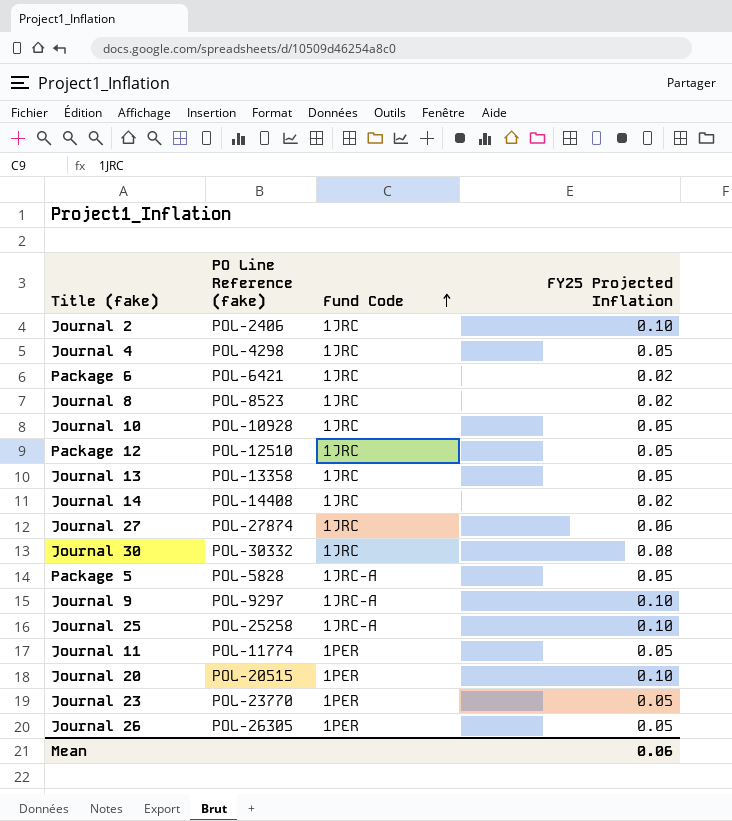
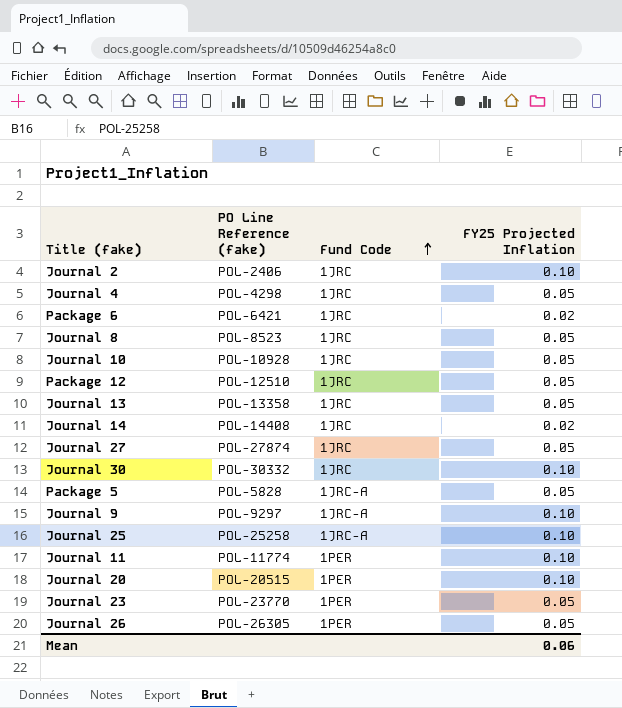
Journal 8 | FY25 Projected Inflation: 0.02 -> 0.05
Journal 27 | FY25 Projected Inflation: 0.06 -> 0.05
Journal 30 | FY25 Projected Inflation: 0.08 -> 0.10
Journal 11 | FY25 Projected Inflation: 0.05 -> 0.10

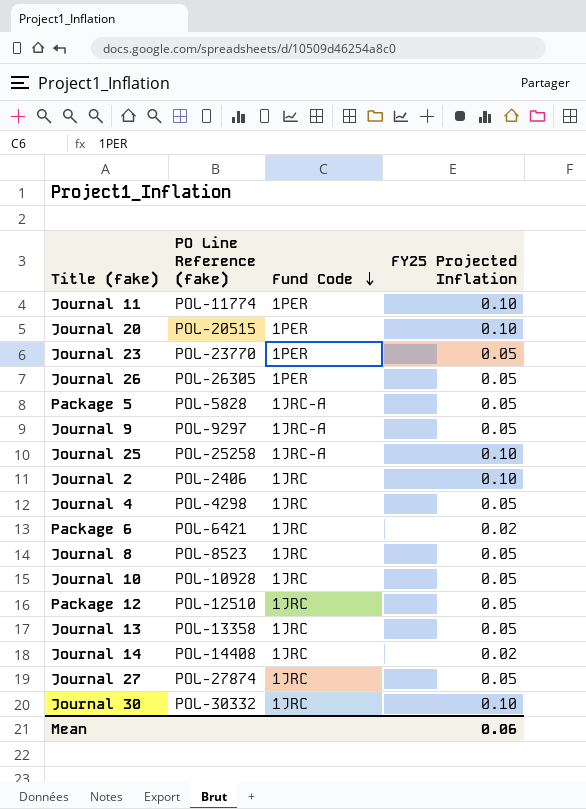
row order: Fund Code ascending -> Fund Code descending
Journal 9 | FY25 Projected Inflation: 0.10 -> 0.05

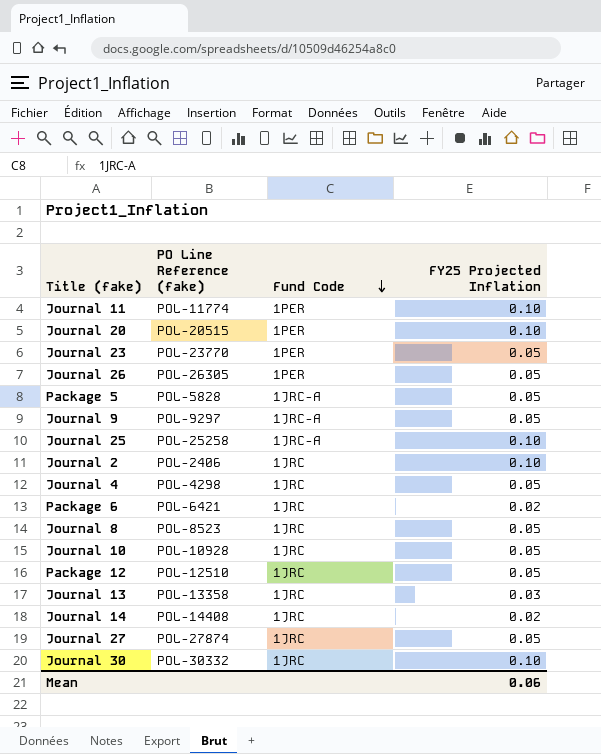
Journal 13 | FY25 Projected Inflation: 0.05 -> 0.03

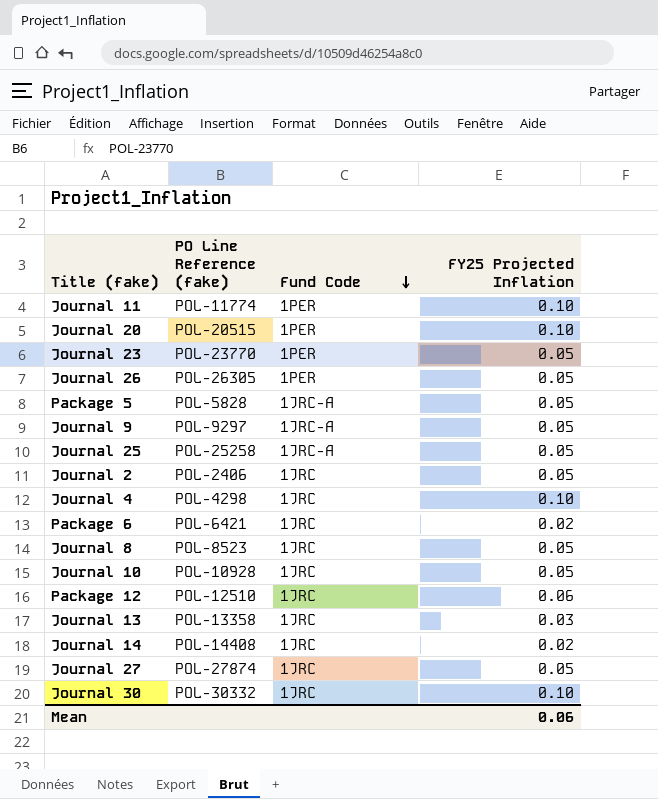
Journal 25 | FY25 Projected Inflation: 0.10 -> 0.05
Journal 2 | FY25 Projected Inflation: 0.10 -> 0.05
Journal 4 | FY25 Projected Inflation: 0.05 -> 0.10
Package 12 | FY25 Projected Inflation: 0.05 -> 0.06

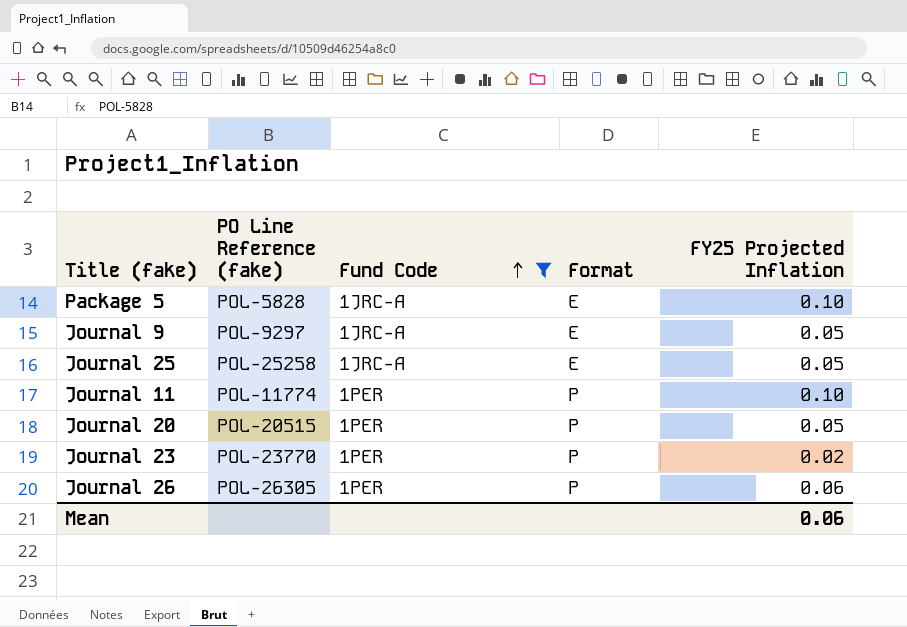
filter: none -> Fund Code != 1JRC
row order: Fund Code descending -> Fund Code ascending
column Format | position: none -> 4
Package 5 | FY25 Projected Inflation: 0.05 -> 0.10
Journal 20 | FY25 Projected Inflation: 0.10 -> 0.05
Journal 23 | FY25 Projected Inflation: 0.05 -> 0.02
Journal 26 | FY25 Projected Inflation: 0.05 -> 0.06

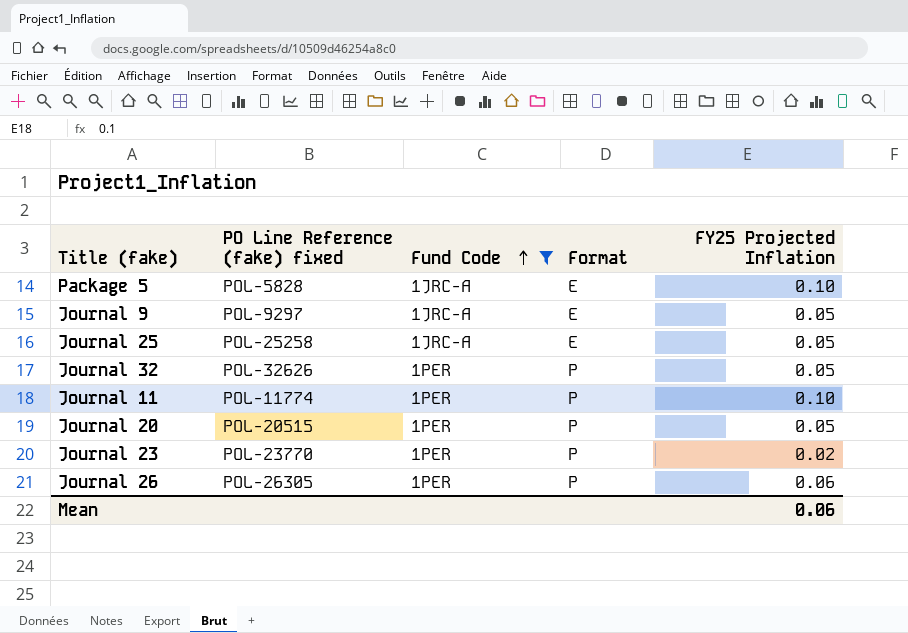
column name: PO Line Reference (fake) -> PO Line Reference (fake) fixed
row Journal 32: none -> POL-32626 | 1PER | P | 0.05

